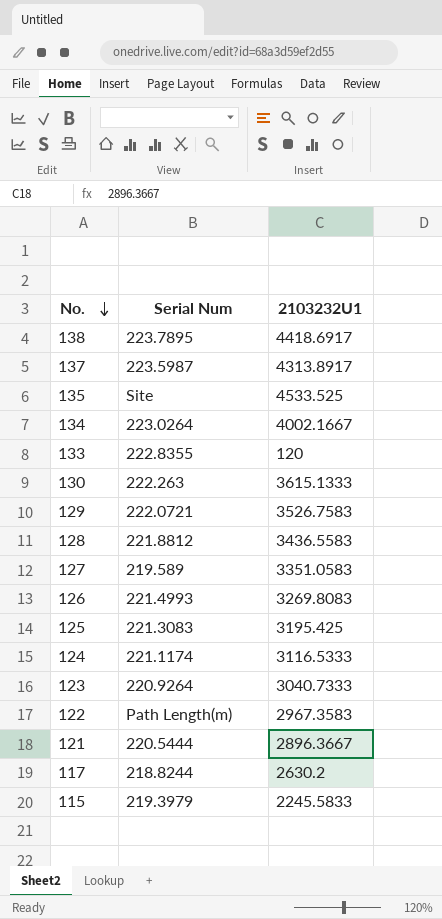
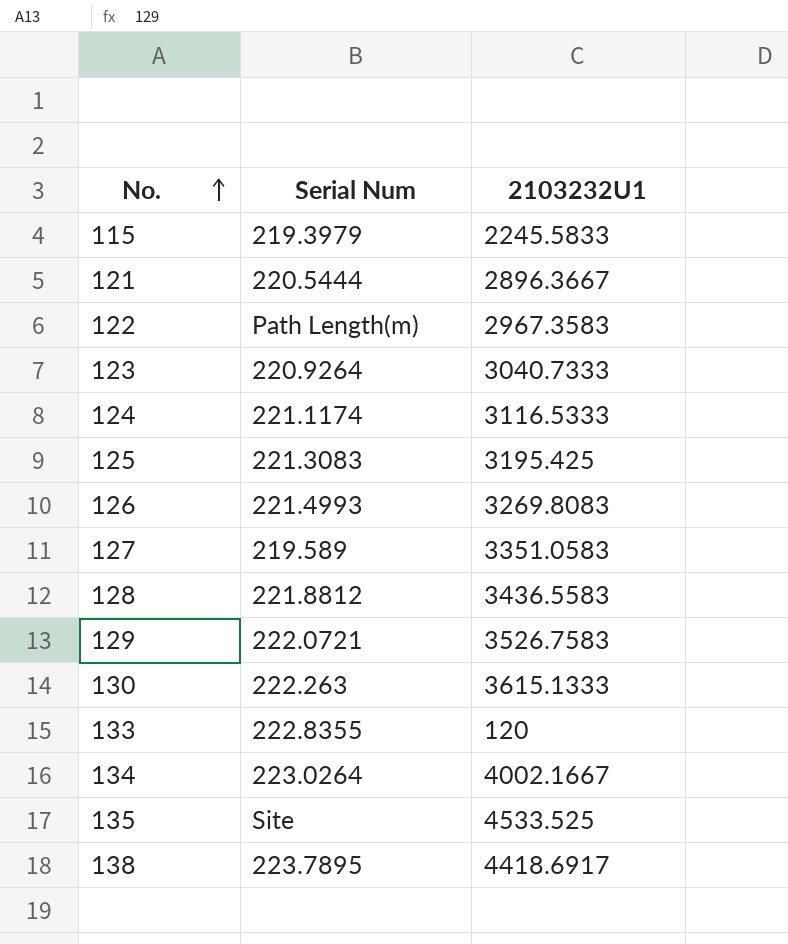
row order: No. descending -> No. ascending
row 137: 223.5987 | 4313.8917 -> none
row 117: 218.8244 | 2630.2 -> none

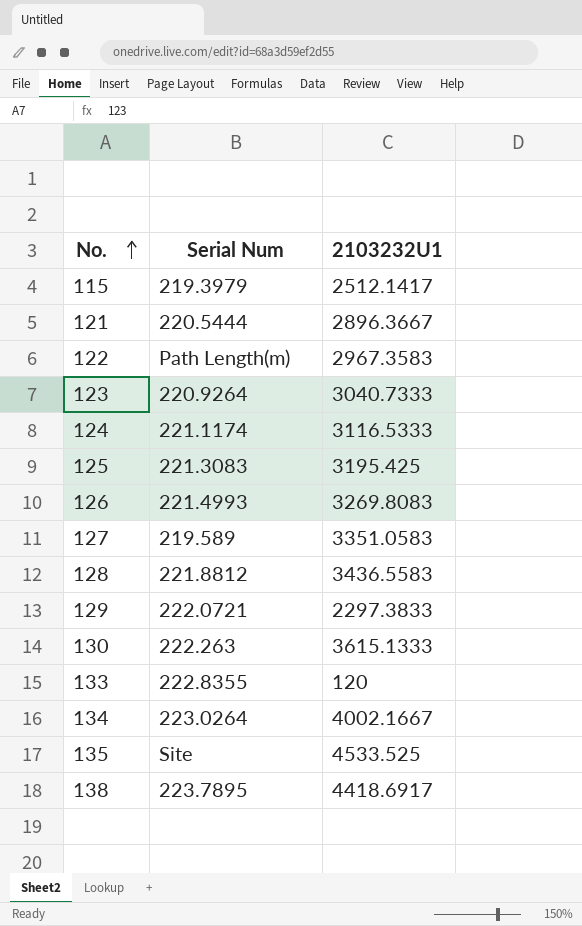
115 | 2103232U1: 2245.5833 -> 2512.1417
129 | 2103232U1: 3526.7583 -> 2297.3833

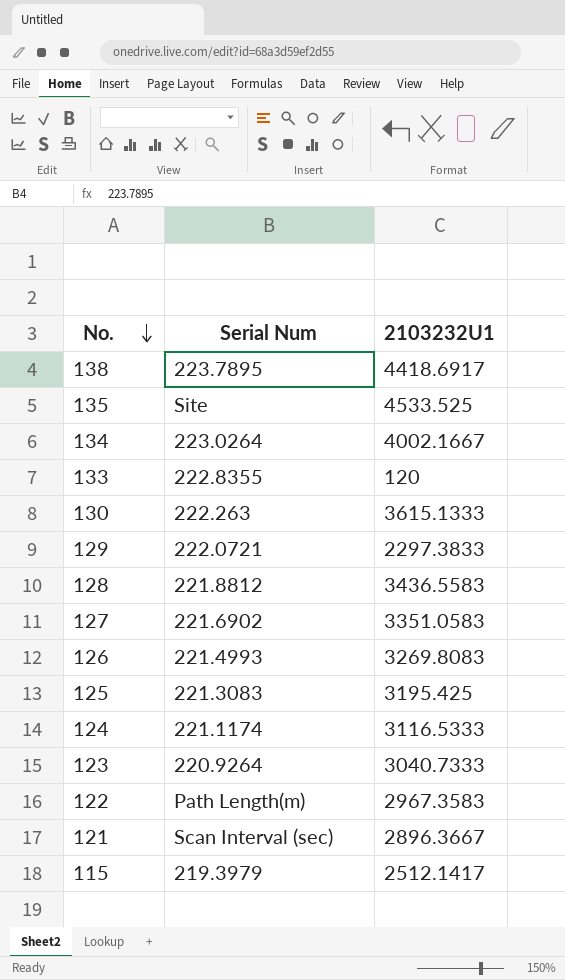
row order: No. ascending -> No. descending
127 | Serial Num: 219.589 -> 221.6902
121 | Serial Num: 220.5444 -> Scan Interval (sec)

